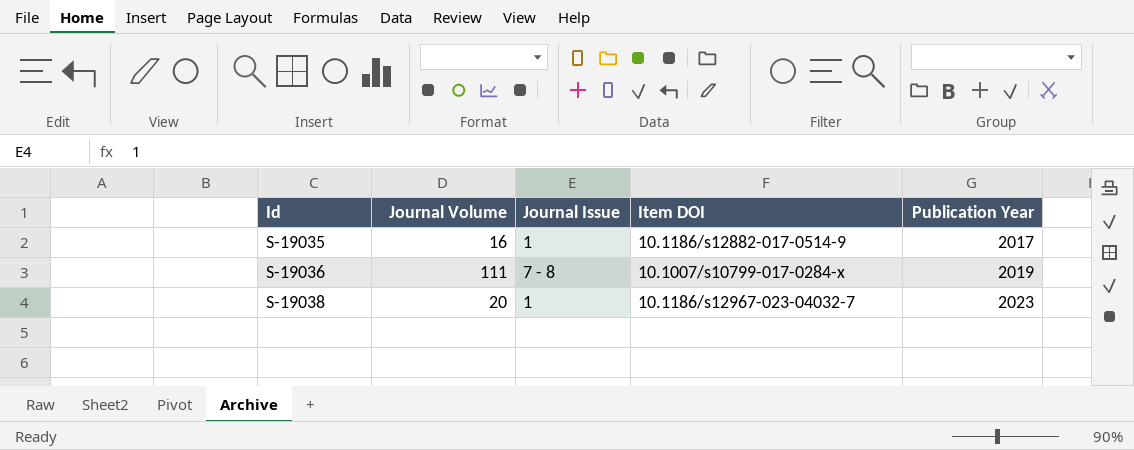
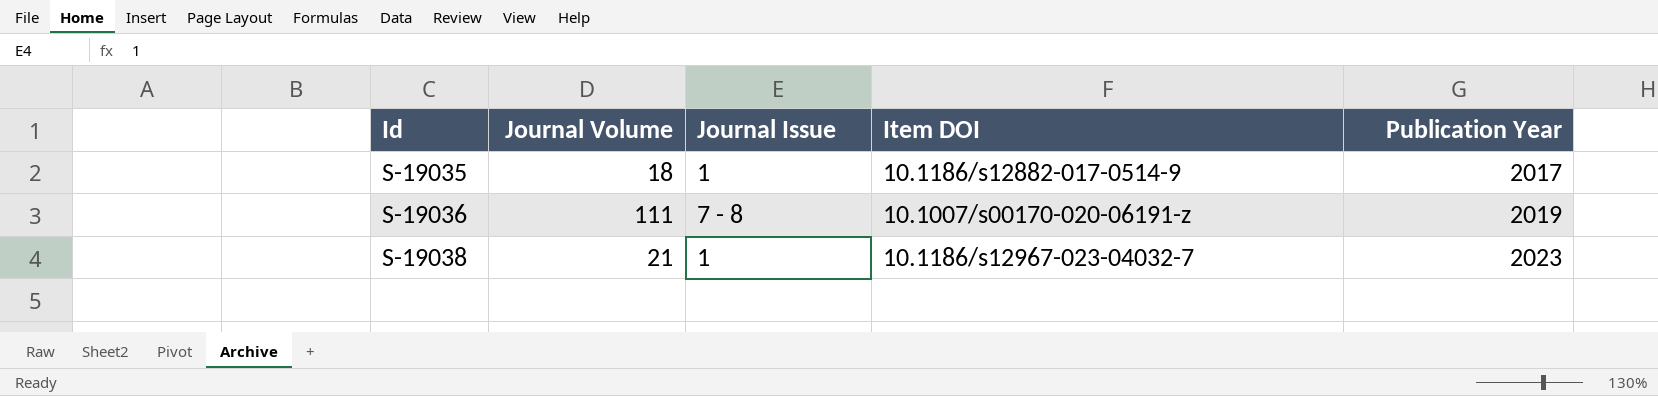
S-19035 | Journal Volume: 16 -> 18
S-19036 | Item DOI: 10.1007/s10799-017-0284-x -> 10.1007/s00170-020-06191-z
S-19038 | Journal Volume: 20 -> 21

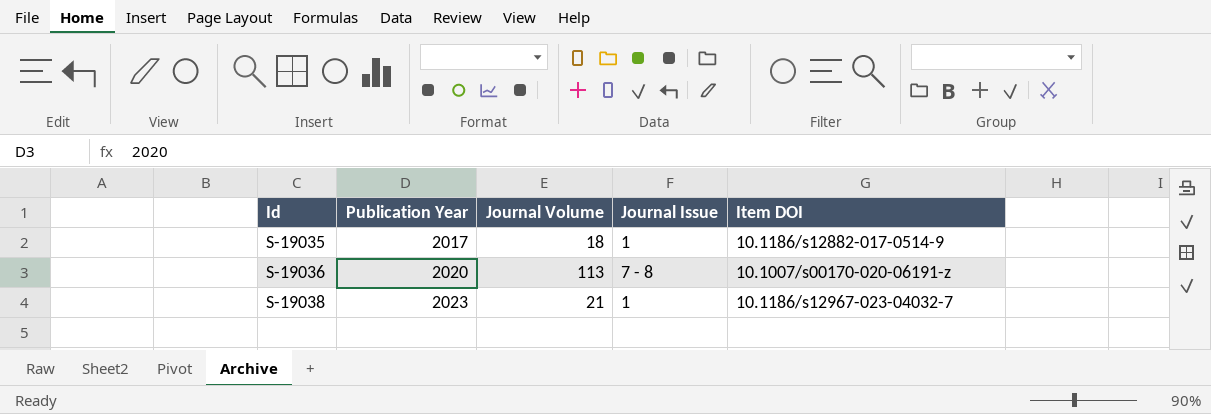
column Publication Year | position: 5 -> 2
S-19036 | Publication Year: 2019 -> 2020
S-19036 | Journal Volume: 111 -> 113

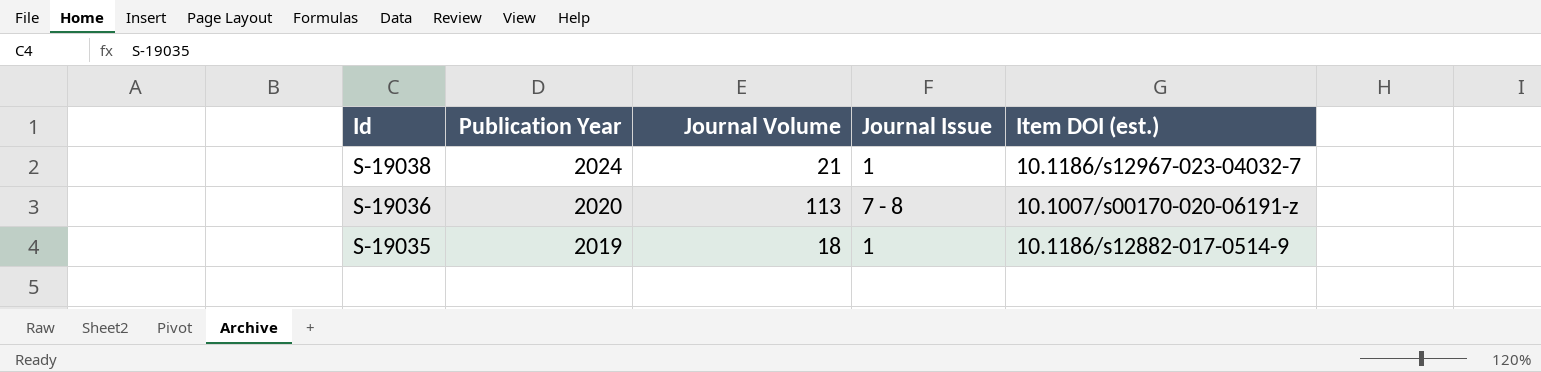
row order: Id ascending -> Id descending
column name: Item DOI -> Item DOI (est.)
S-19038 | Publication Year: 2023 -> 2024
S-19035 | Publication Year: 2017 -> 2019

